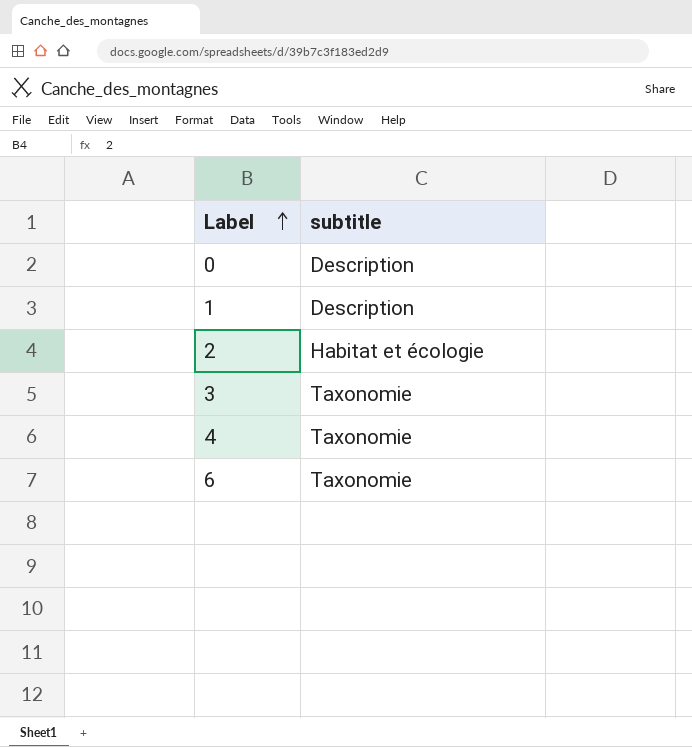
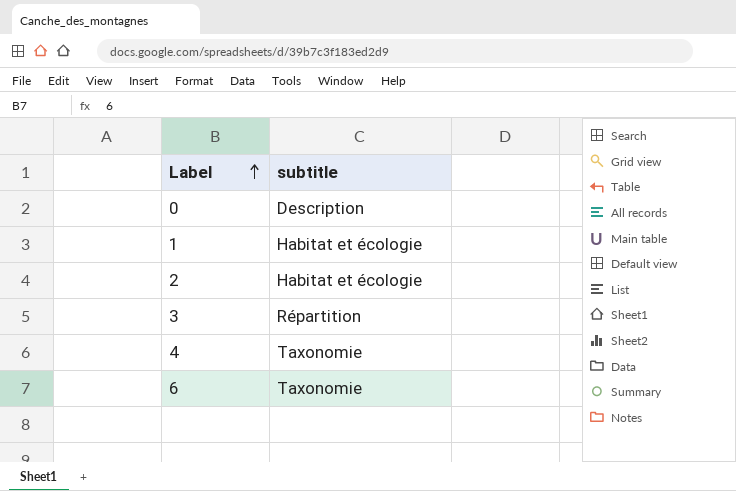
1 | subtitle: Description -> Habitat et écologie
3 | subtitle: Taxonomie -> Répartition

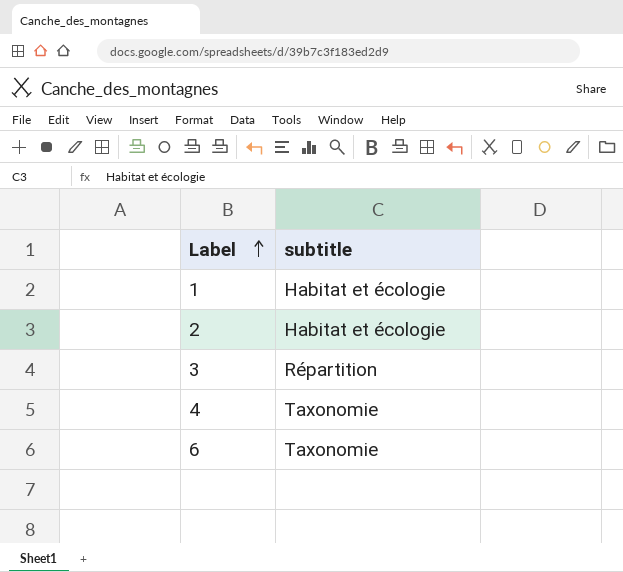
row 0: Description -> none

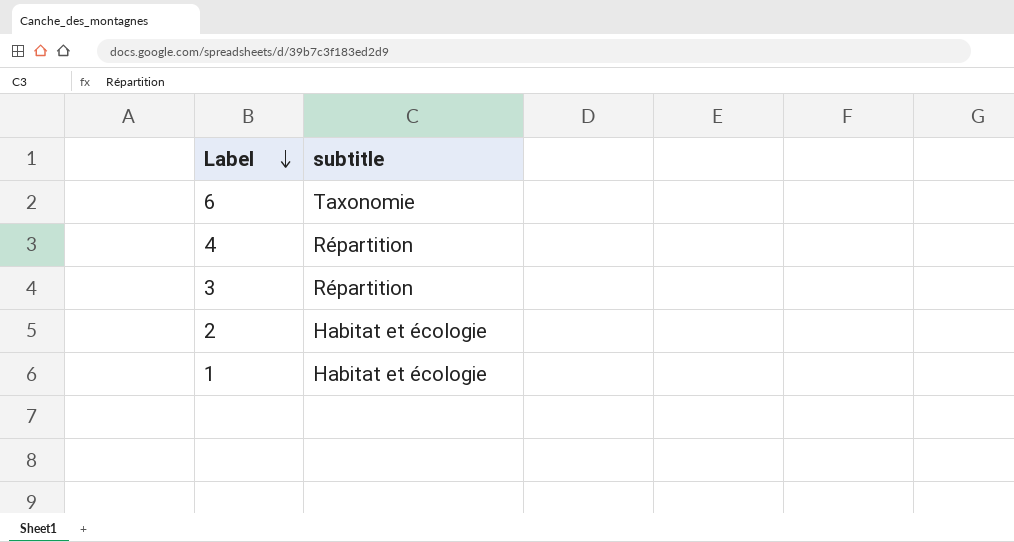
row order: Label ascending -> Label descending
4 | subtitle: Taxonomie -> Répartition

